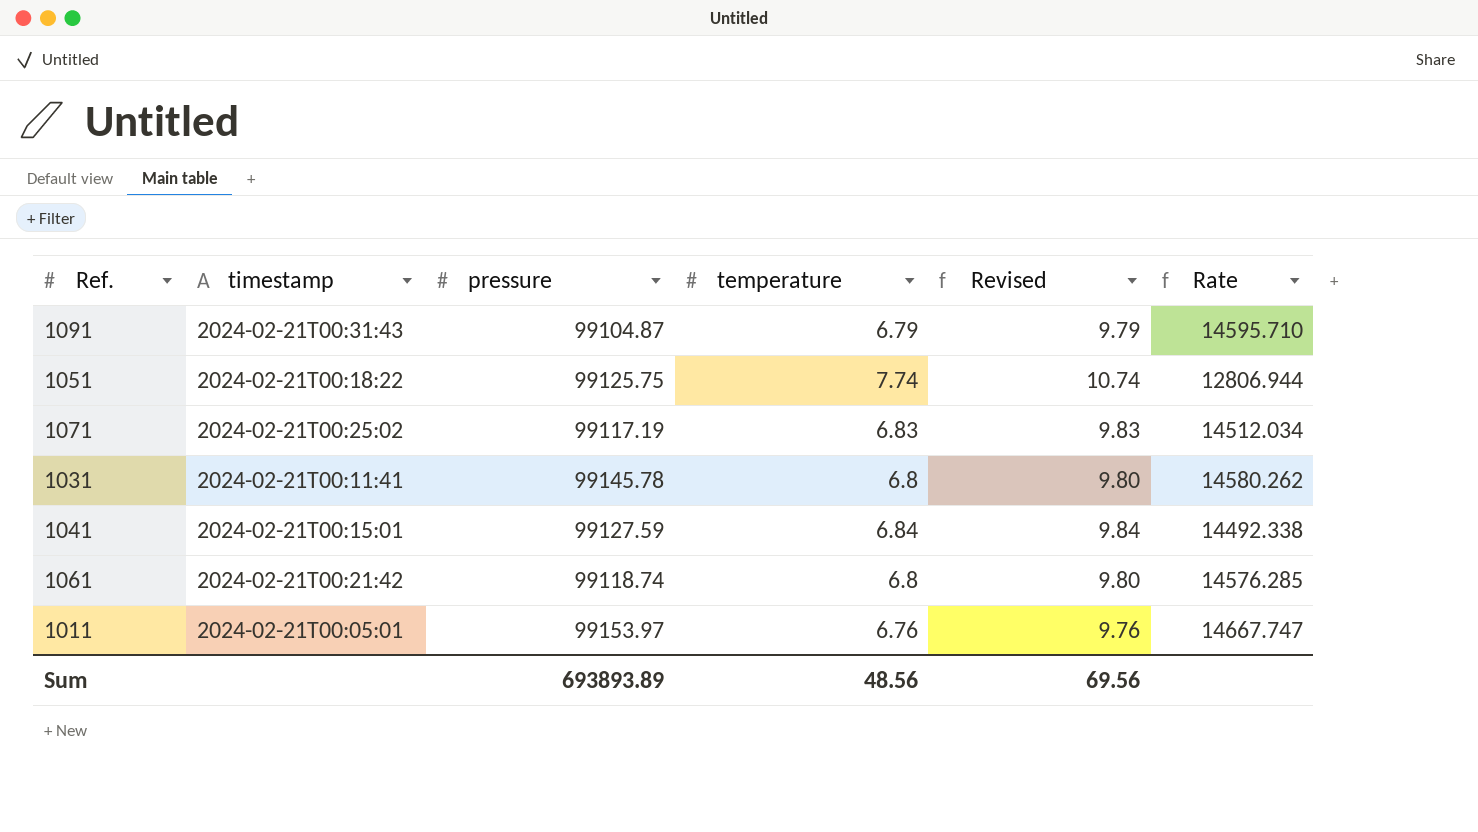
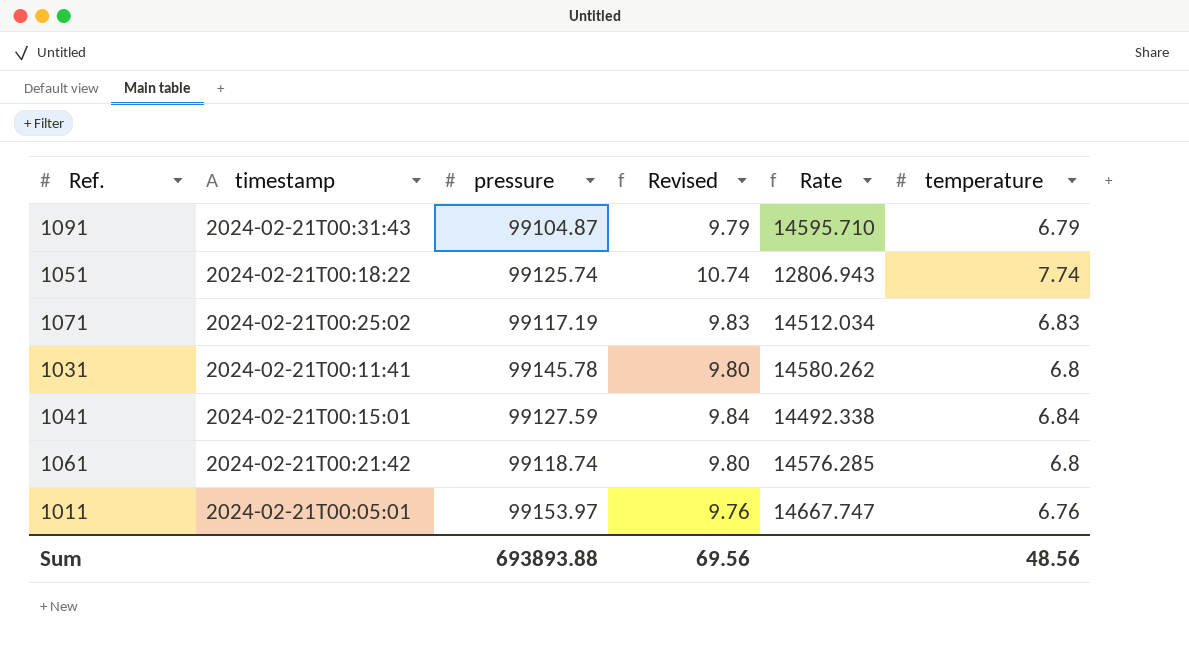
column temperature | position: 4 -> 6
1051 | pressure: 99125.75 -> 99125.74
1051 | Rate: 12806.944 -> 12806.943
Sum | pressure: 693893.89 -> 693893.88

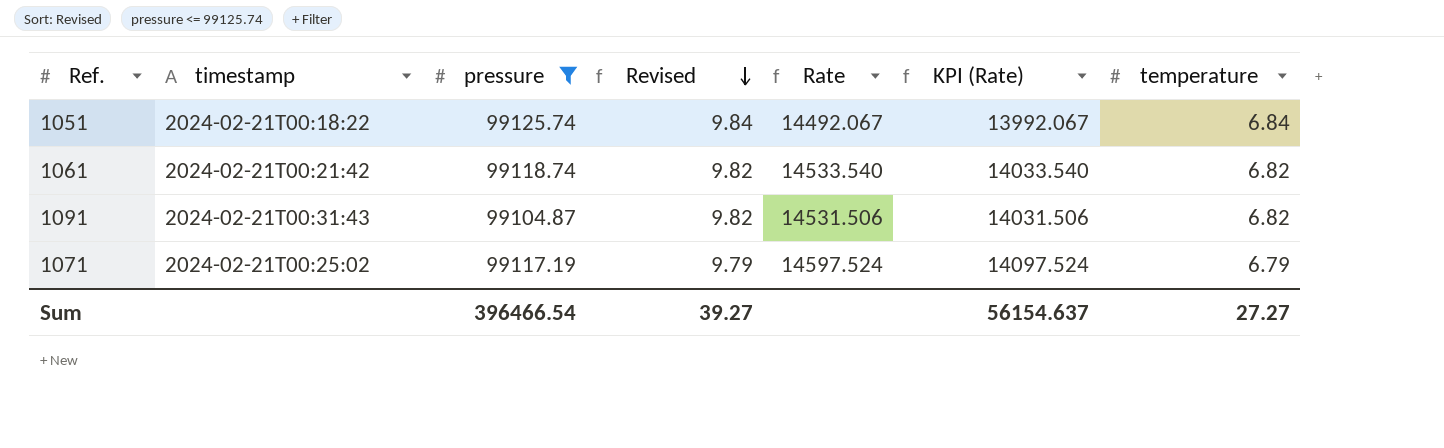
filter: none -> pressure <= 99125.74
row order: none -> Revised descending
column KPI (Rate) | formula: none -> [Rate] - 500
1051 | Revised: 10.74 -> 9.84
1051 | Rate: 12806.943 -> 14492.067
1051 | temperature: 7.74 -> 6.84
1061 | Revised: 9.80 -> 9.82
1061 | Rate: 14576.285 -> 14533.540
1061 | temperature: 6.8 -> 6.82
1091 | Revised: 9.79 -> 9.82
1091 | Rate: 14595.710 -> 14531.506
1091 | temperature: 6.79 -> 6.82
1071 | Revised: 9.83 -> 9.79
1071 | Rate: 14512.034 -> 14597.524
1071 | temperature: 6.83 -> 6.79
Sum | pressure: 693893.88 -> 396466.54
Sum | Revised: 69.56 -> 39.27
Sum | temperature: 48.56 -> 27.27

